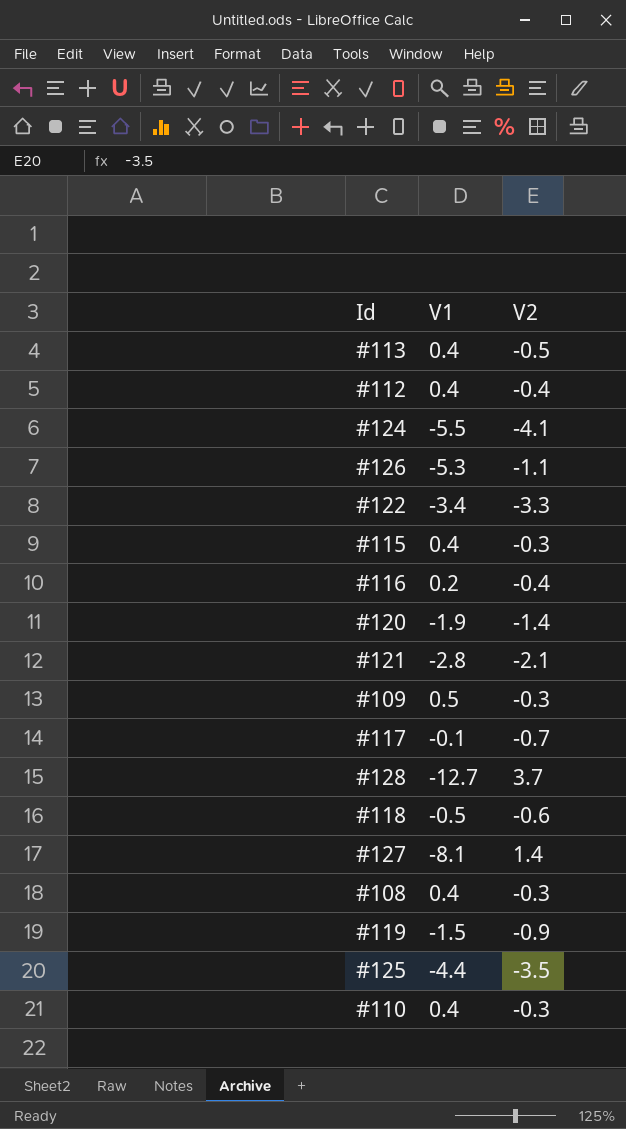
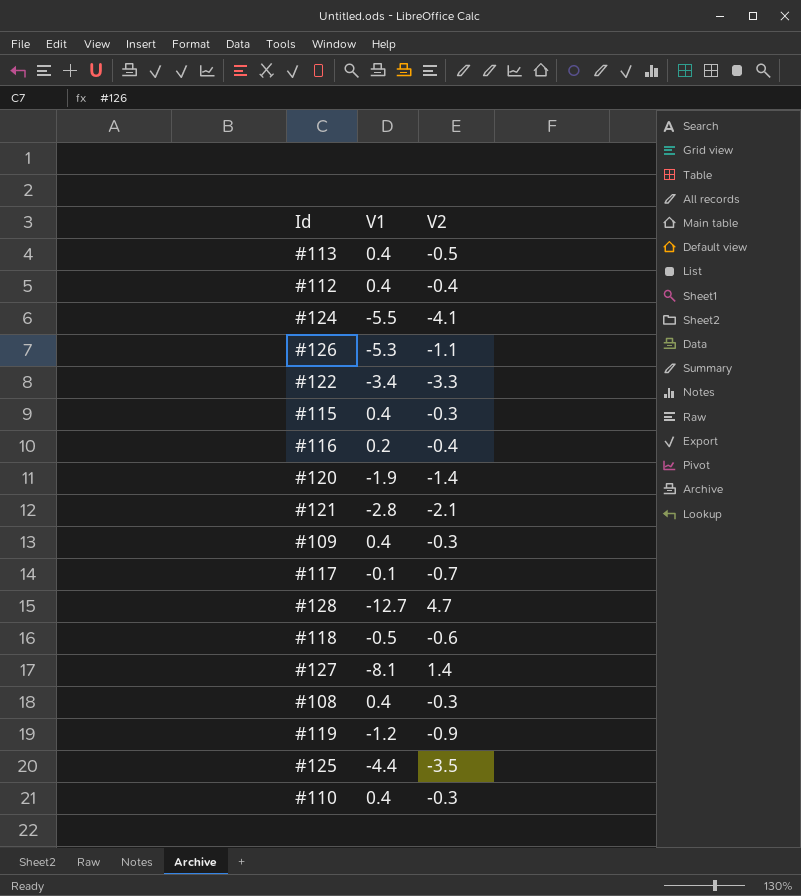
#109 | V1: 0.5 -> 0.4
#128 | V2: 3.7 -> 4.7
#119 | V1: -1.5 -> -1.2

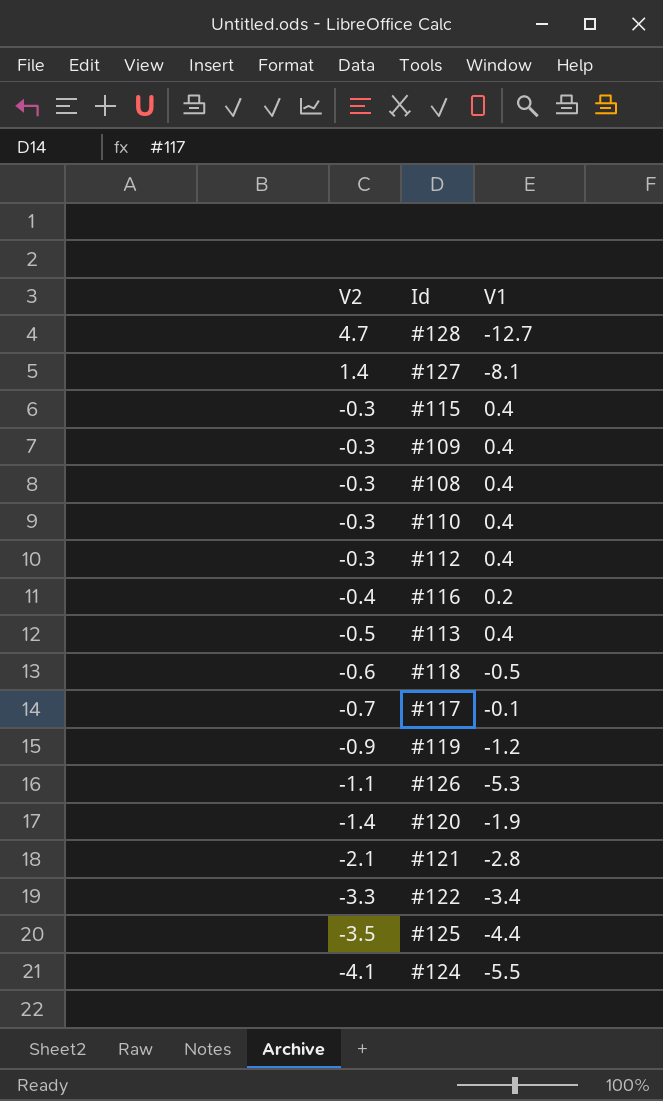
row order: none -> V2 descending
column V2 | position: 3 -> 1
#112 | V2: -0.4 -> -0.3

